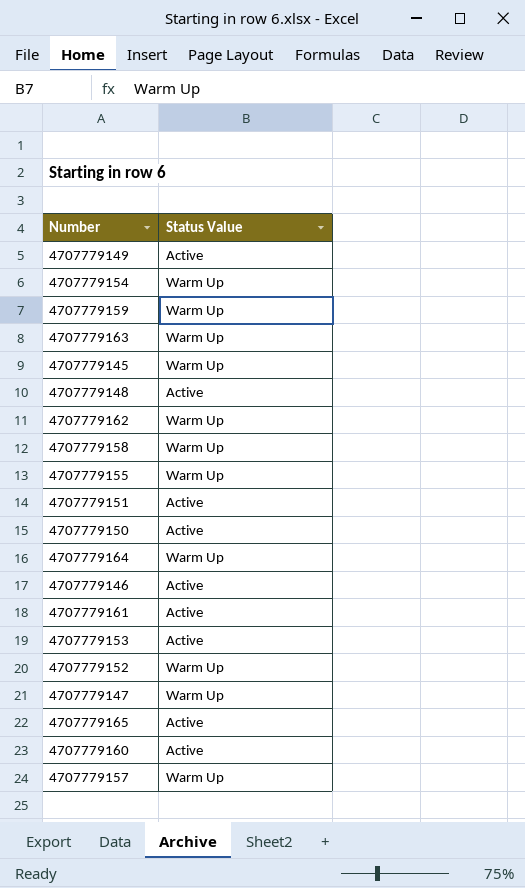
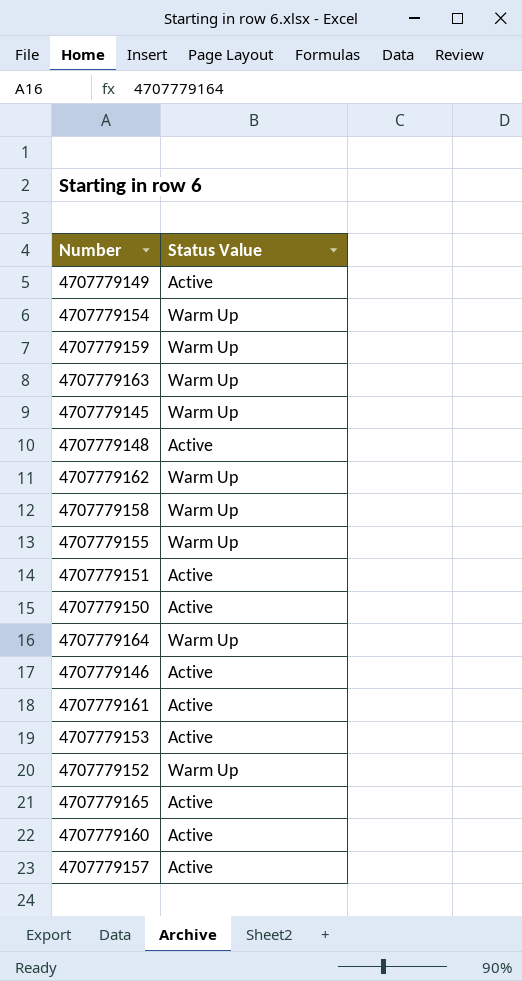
row 4707779147: Warm Up -> none
4707779157 | Status Value: Warm Up -> Active

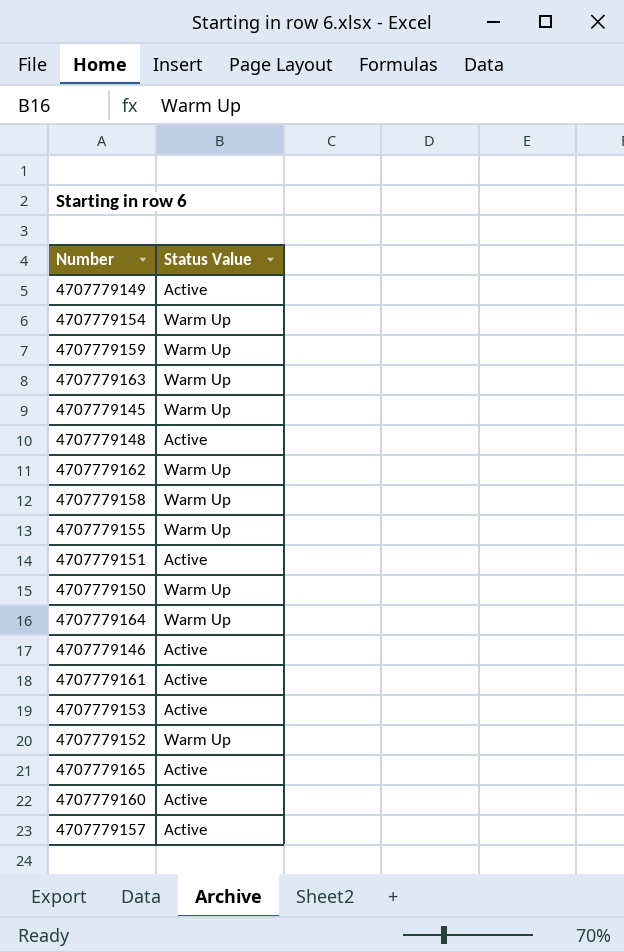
4707779150 | Status Value: Active -> Warm Up

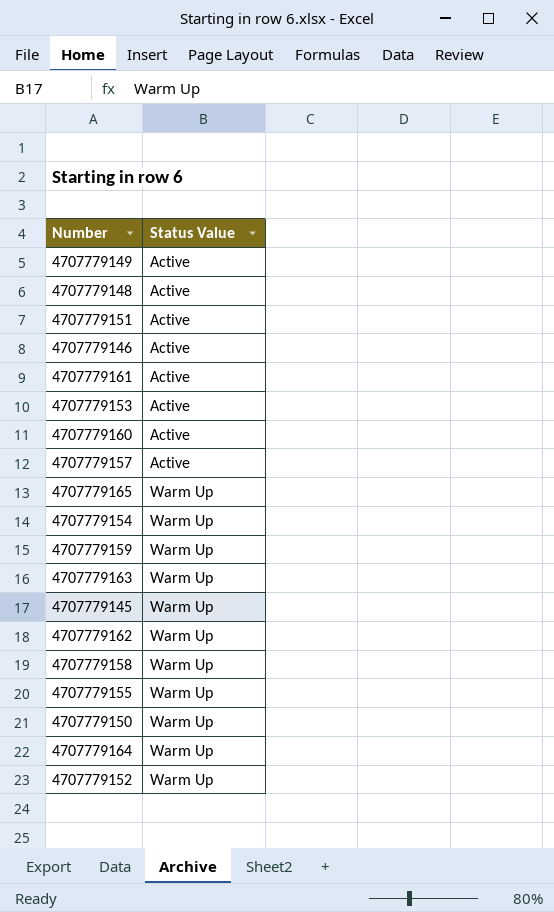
row order: none -> Status Value ascending
4707779165 | Status Value: Active -> Warm Up

